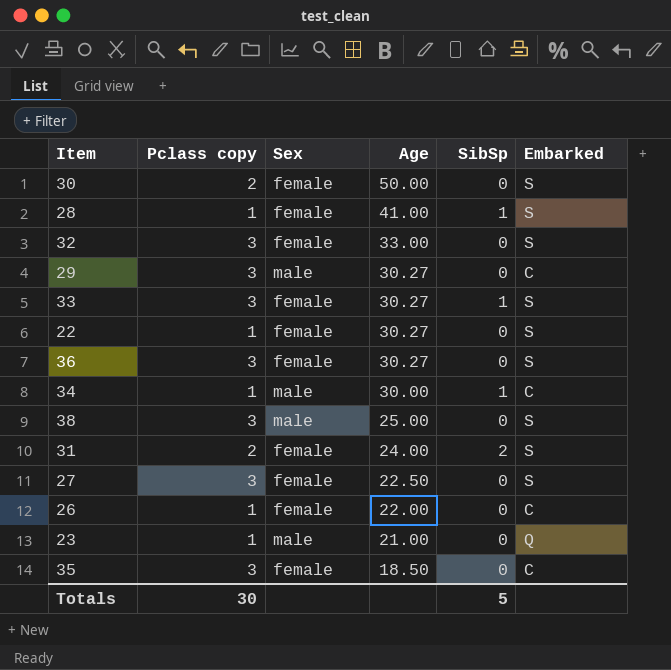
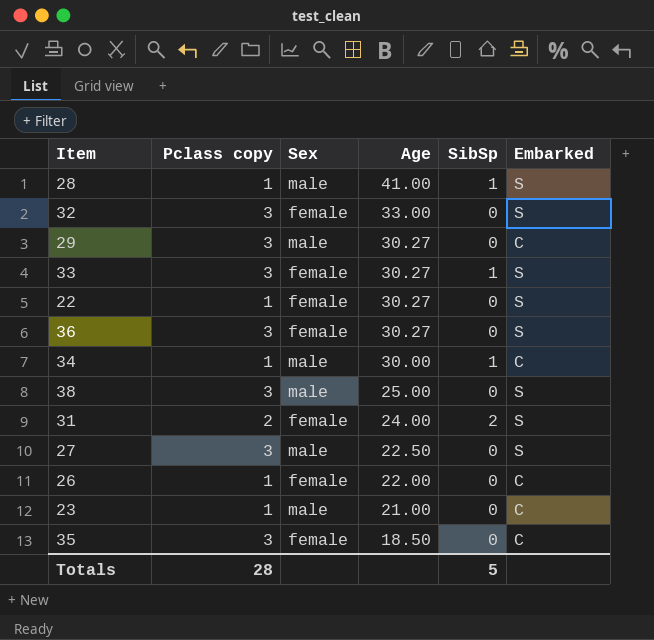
row 30: 2 | female | 50.00 | 0 | S -> none
28 | Sex: female -> male
27 | Sex: female -> male
23 | Embarked: Q -> C
Totals | Pclass copy: 30 -> 28

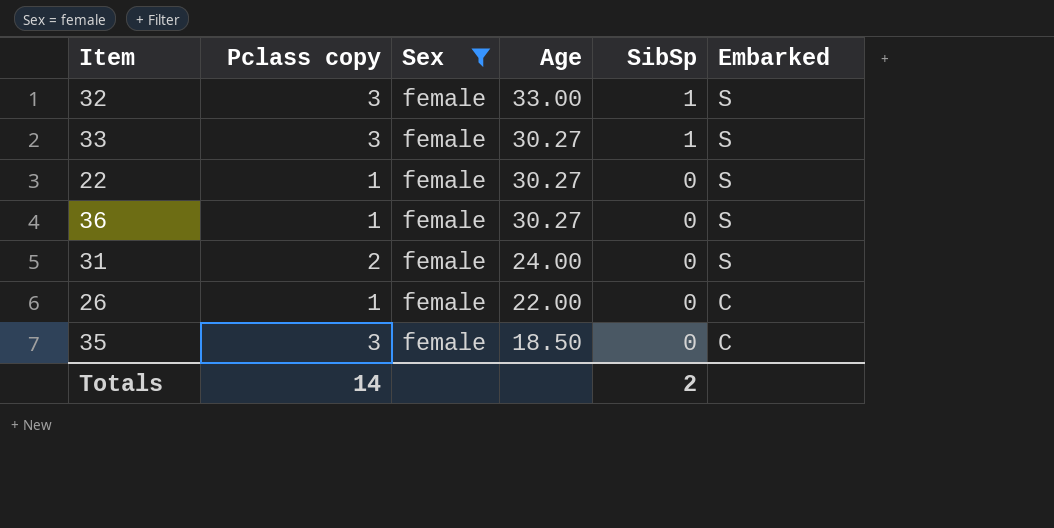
filter: none -> Sex = female
32 | SibSp: 0 -> 1
36 | Pclass copy: 3 -> 1
31 | SibSp: 2 -> 0
Totals | Pclass copy: 28 -> 14
Totals | SibSp: 5 -> 2

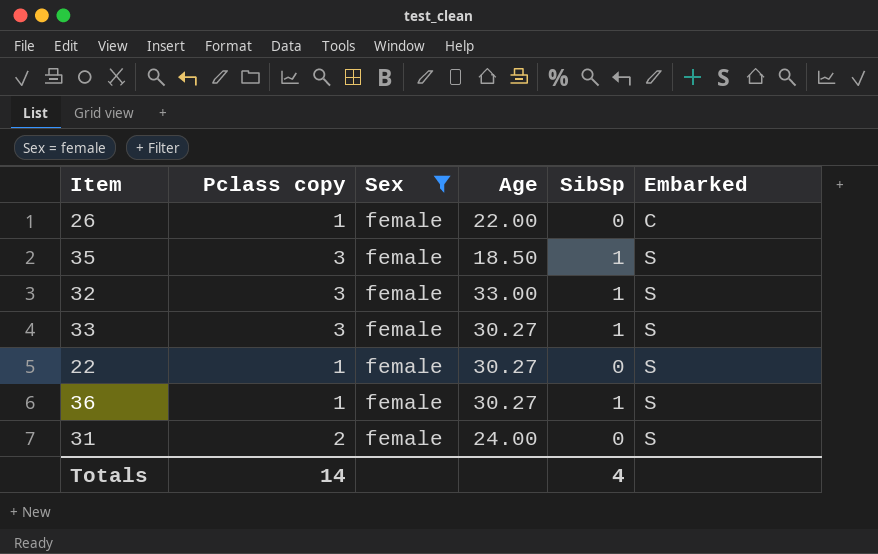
row order: Age descending -> Embarked ascending
35 | SibSp: 0 -> 1
35 | Embarked: C -> S
36 | SibSp: 0 -> 1
Totals | SibSp: 2 -> 4

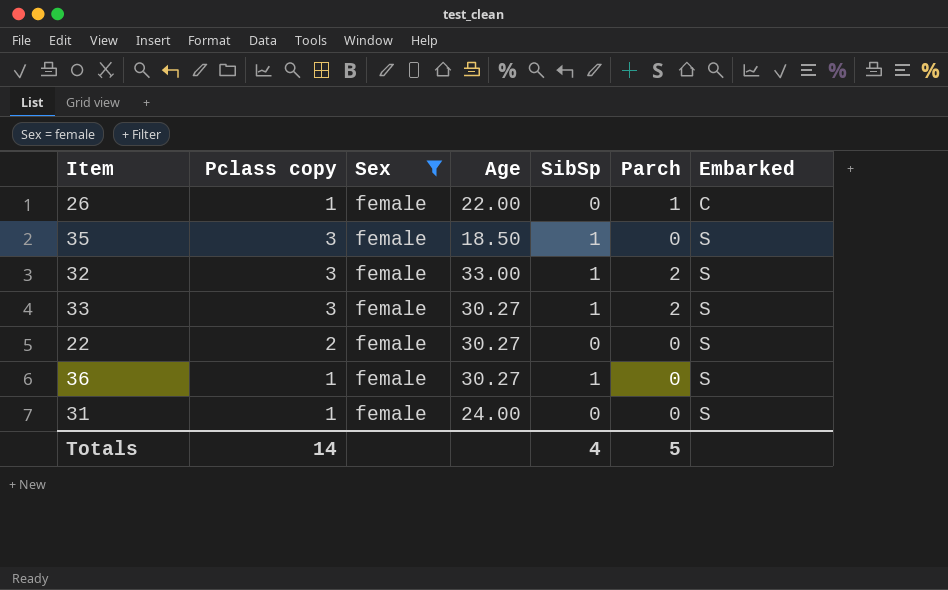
column Parch | position: none -> 6
22 | Pclass copy: 1 -> 2
31 | Pclass copy: 2 -> 1

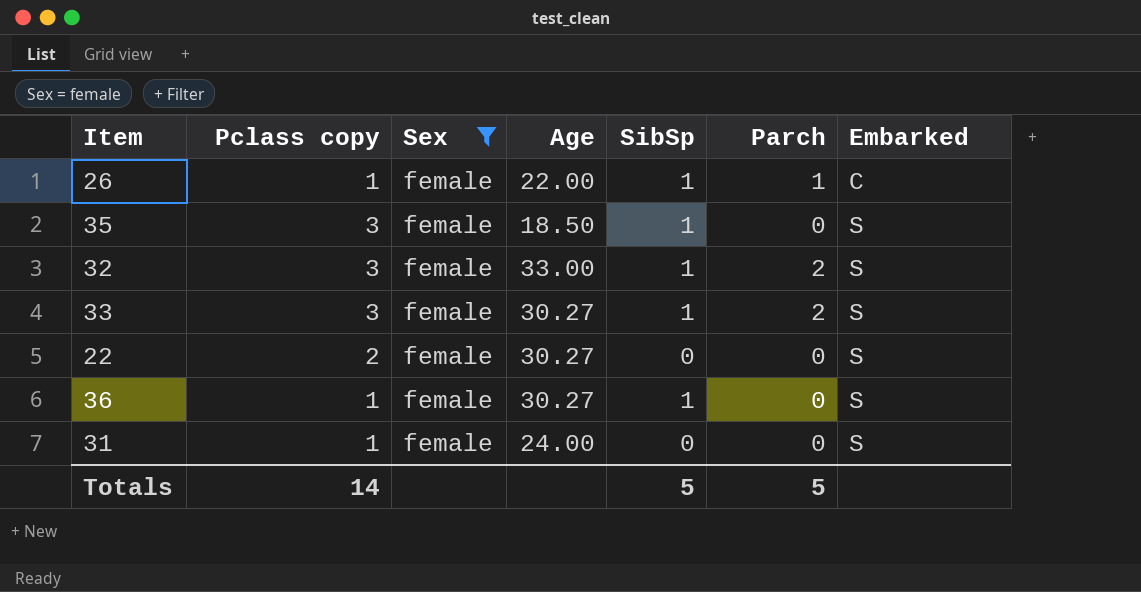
26 | SibSp: 0 -> 1
Totals | SibSp: 4 -> 5

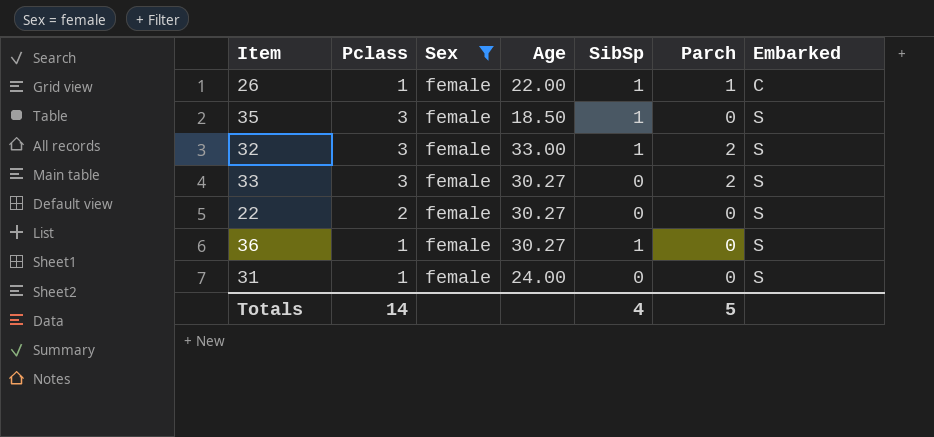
column name: Pclass copy -> Pclass
33 | SibSp: 1 -> 0
Totals | SibSp: 5 -> 4

